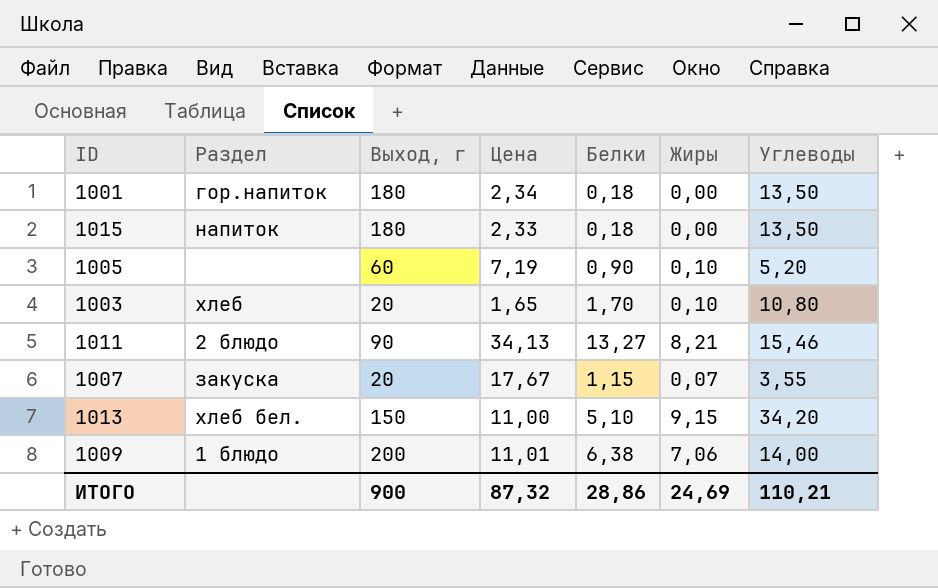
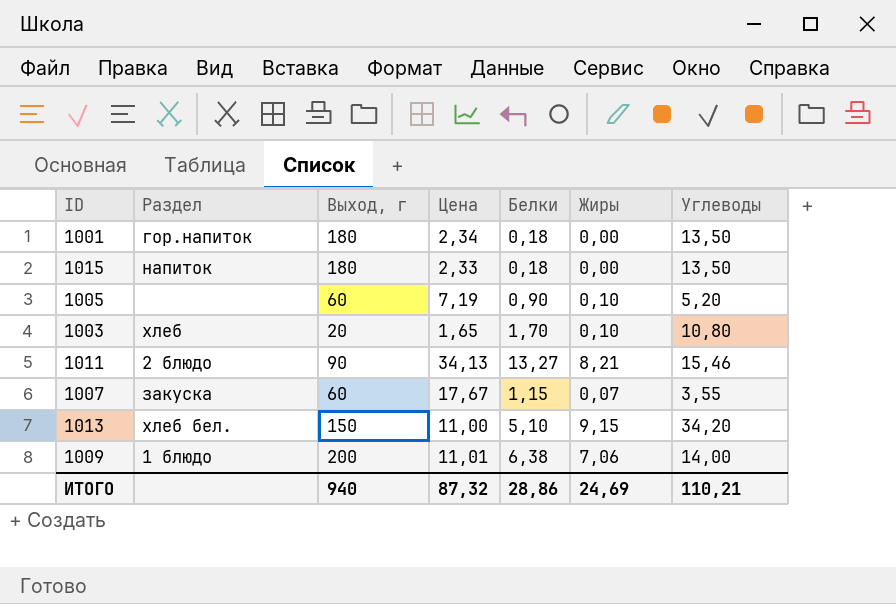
1007 | Выход, г: 20 -> 60
ИТОГО | Выход, г: 900 -> 940

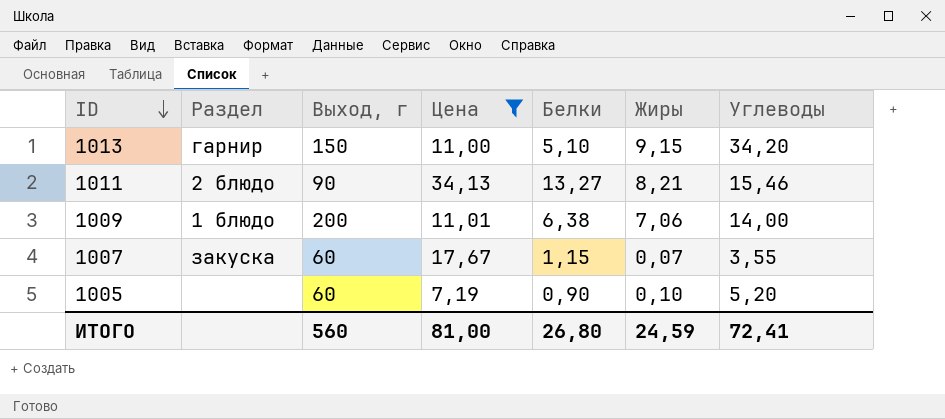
filter: none -> Цена >= 7,19
row order: none -> ID descending
1013 | Раздел: хлеб бел. -> гарнир
ИТОГО | Выход, г: 940 -> 560
ИТОГО | Цена: 87,32 -> 81,00
ИТОГО | Белки: 28,86 -> 26,80
ИТОГО | Жиры: 24,69 -> 24,59
ИТОГО | Углеводы: 110,21 -> 72,41

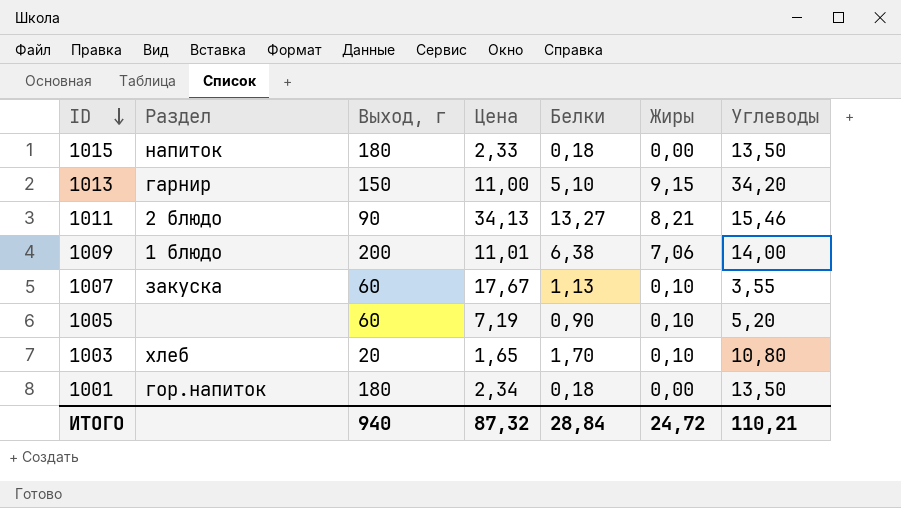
filter: Цена >= 7,19 -> none
1007 | Белки: 1,15 -> 1,13
1007 | Жиры: 0,07 -> 0,10
ИТОГО | Выход, г: 560 -> 940
ИТОГО | Цена: 81,00 -> 87,32
ИТОГО | Белки: 26,80 -> 28,84
ИТОГО | Жиры: 24,59 -> 24,72
ИТОГО | Углеводы: 72,41 -> 110,21

